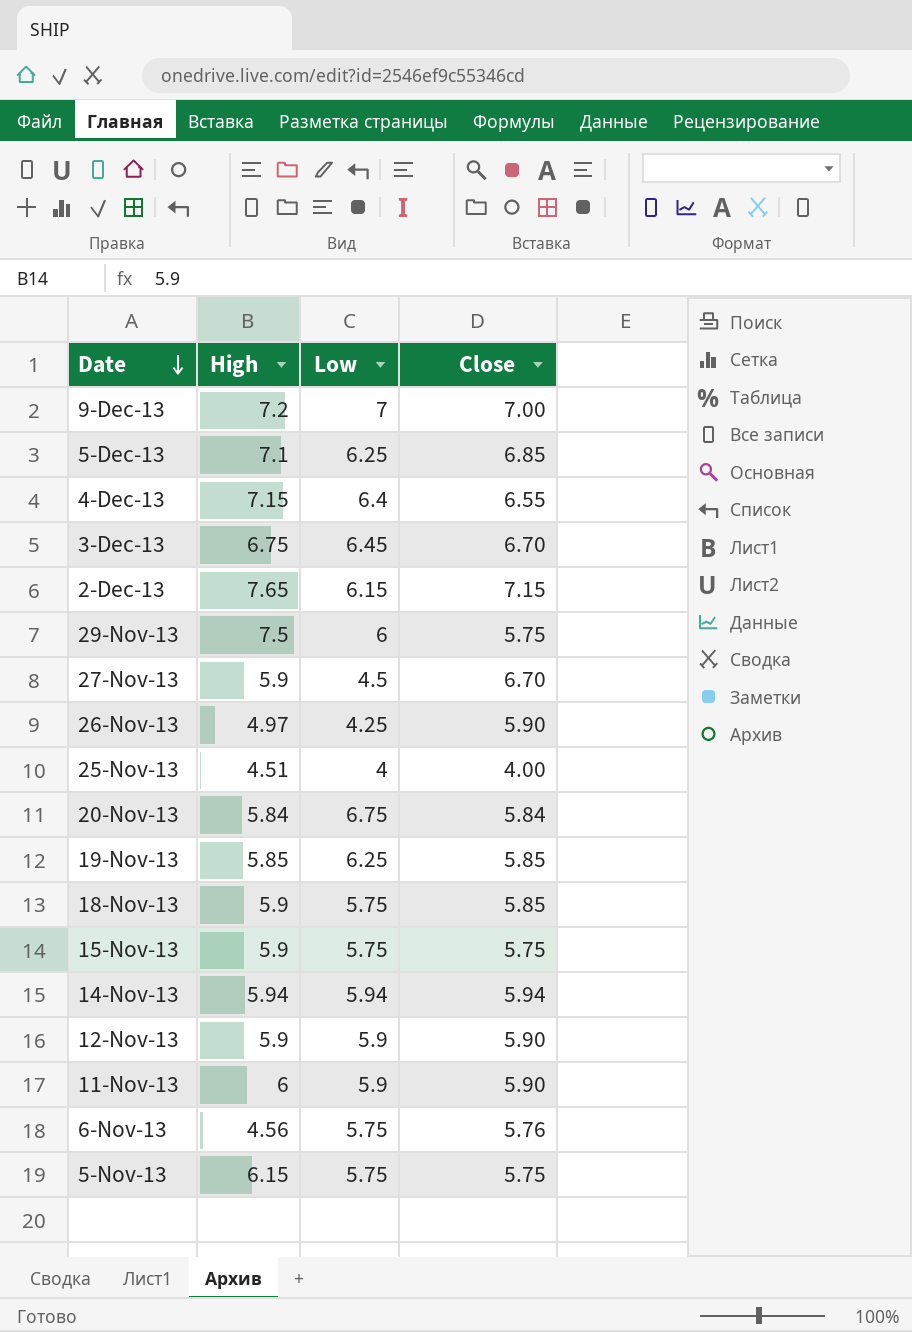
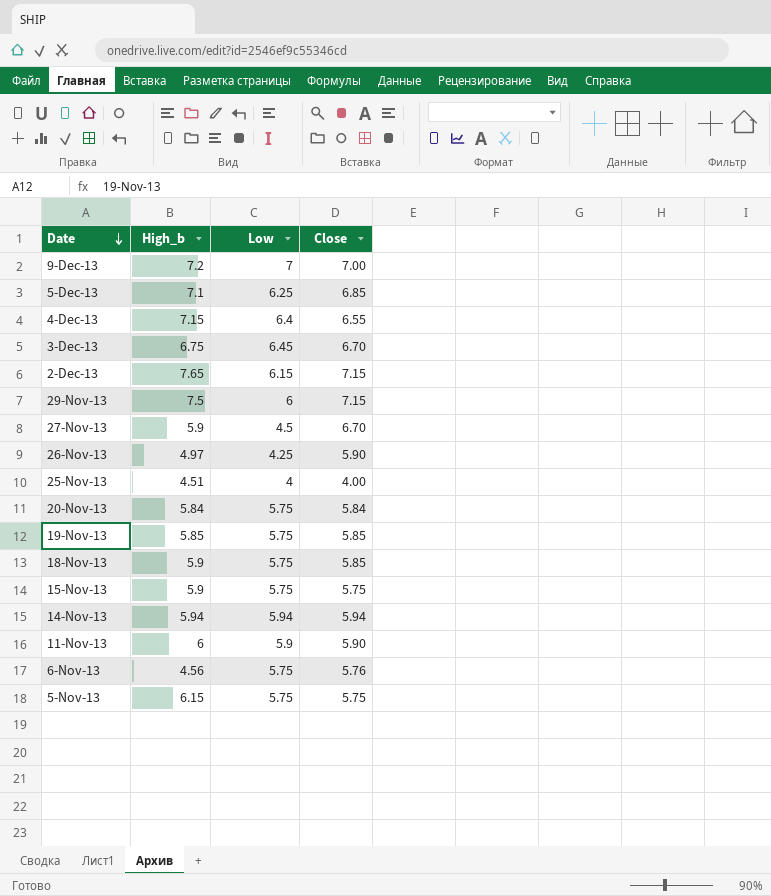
column name: High -> High_b
row 12-Nov-13: 5.9 | 5.9 | 5.90 -> none
29-Nov-13 | Close: 5.75 -> 7.15
20-Nov-13 | Low: 6.75 -> 5.75
19-Nov-13 | Low: 6.25 -> 5.75

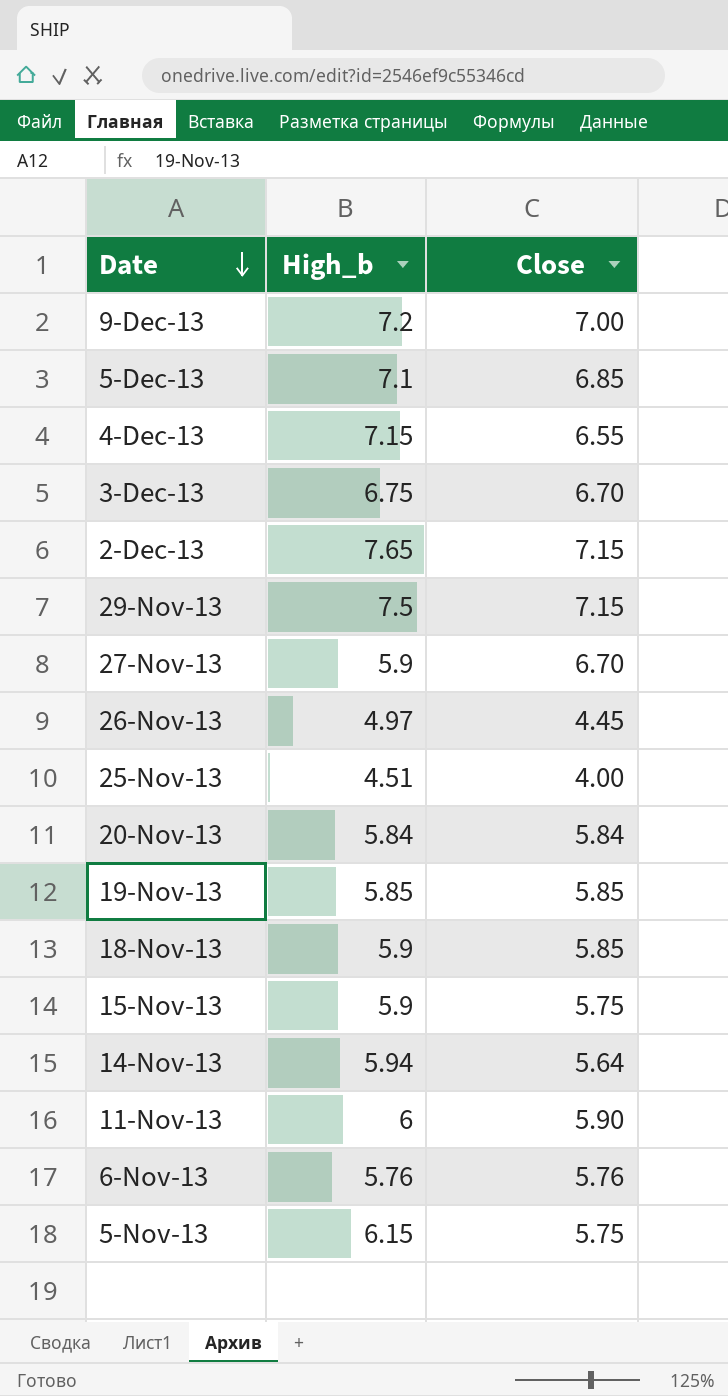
column Low | position: 3 -> none
26-Nov-13 | Close: 5.90 -> 4.45
14-Nov-13 | Close: 5.94 -> 5.64
6-Nov-13 | High_b: 4.56 -> 5.76

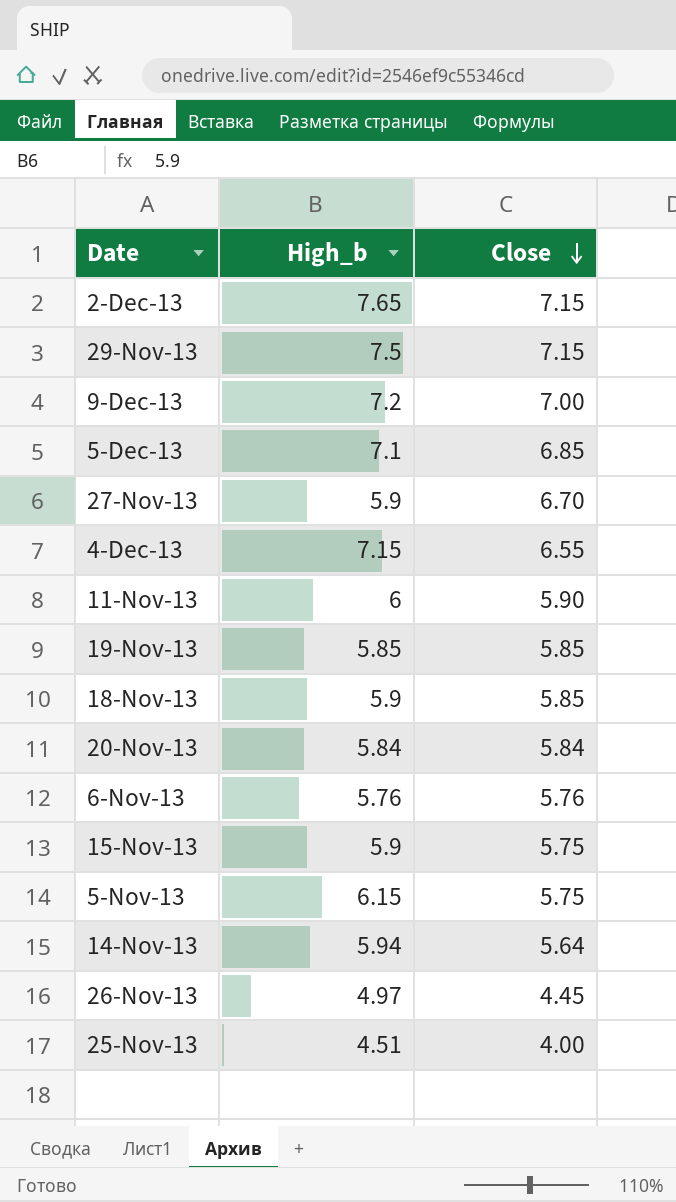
row order: Date descending -> Close descending
row 3-Dec-13: 6.75 | 6.70 -> none

